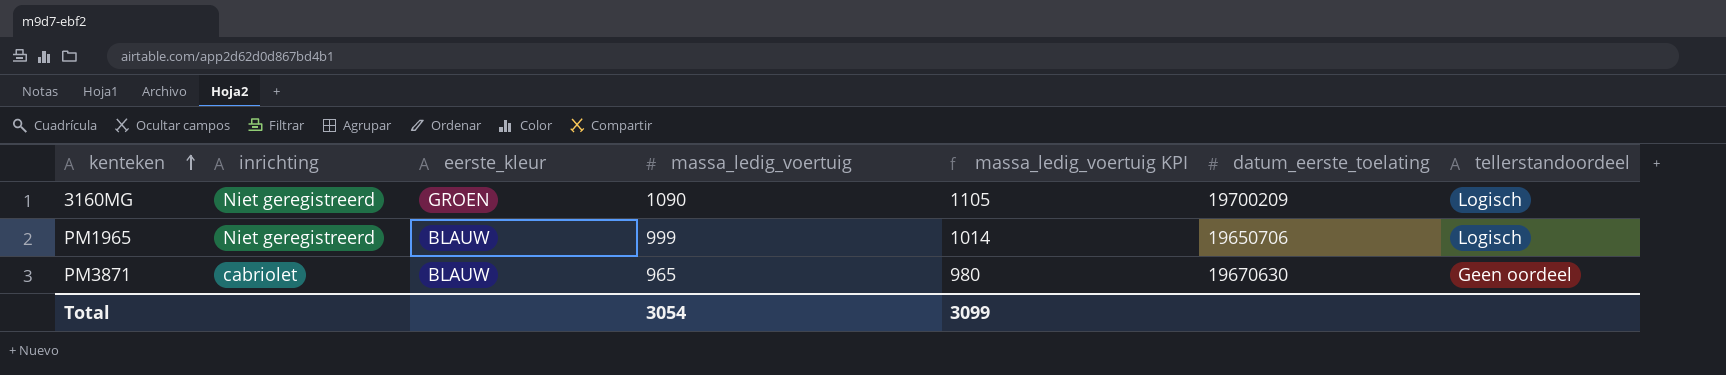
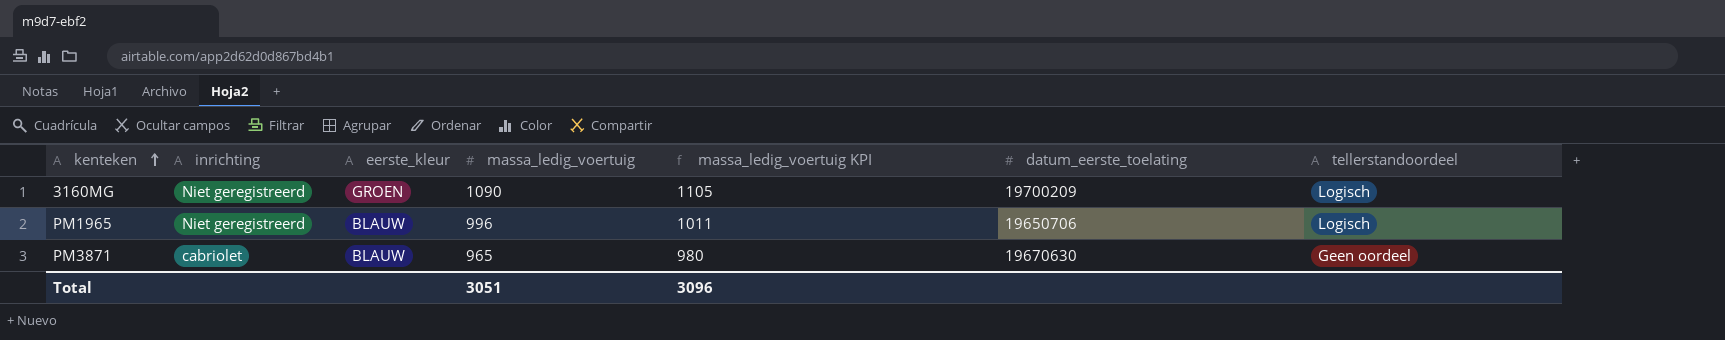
PM1965 | massa_ledig_voertuig: 999 -> 996
PM1965 | massa_ledig_voertuig KPI: 1014 -> 1011
Total | massa_ledig_voertuig: 3054 -> 3051
Total | massa_ledig_voertuig KPI: 3099 -> 3096

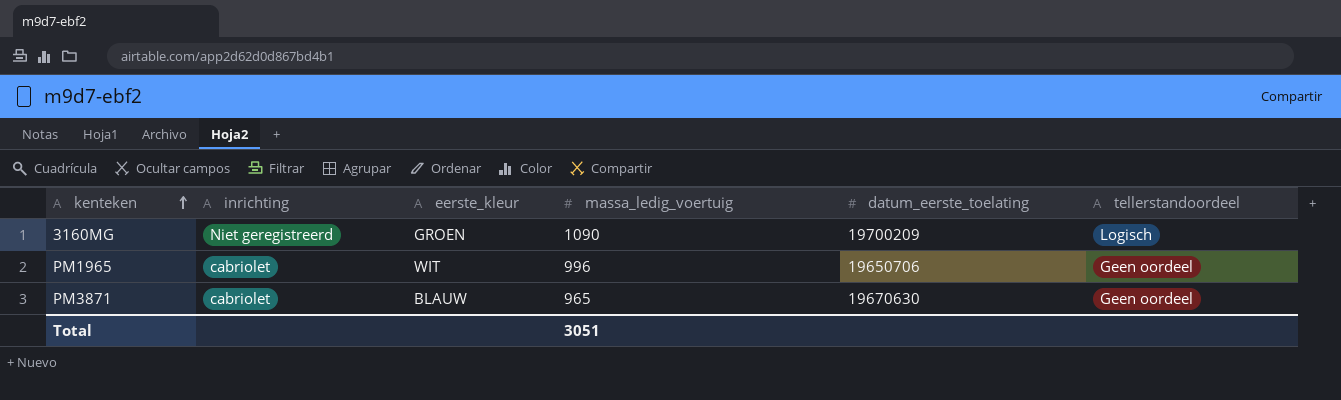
column massa_ledig_voertuig KPI | formula: [massa_ledig_voertuig] + 15 -> none
PM1965 | inrichting: Niet geregistreerd -> cabriolet
PM1965 | eerste_kleur: BLAUW -> WIT
PM1965 | tellerstandoordeel: Logisch -> Geen oordeel

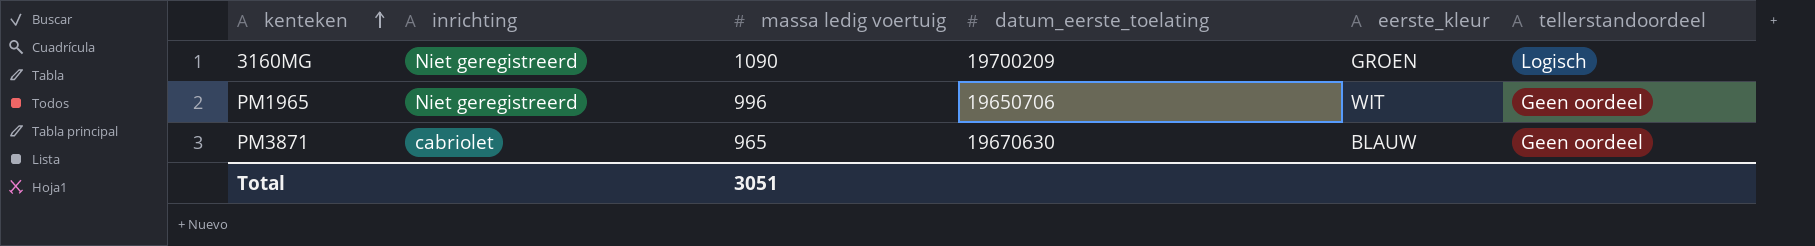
column name: massa_ledig_voertuig -> massa ledig voertuig
column eerste_kleur | position: 3 -> 5
PM1965 | inrichting: cabriolet -> Niet geregistreerd

